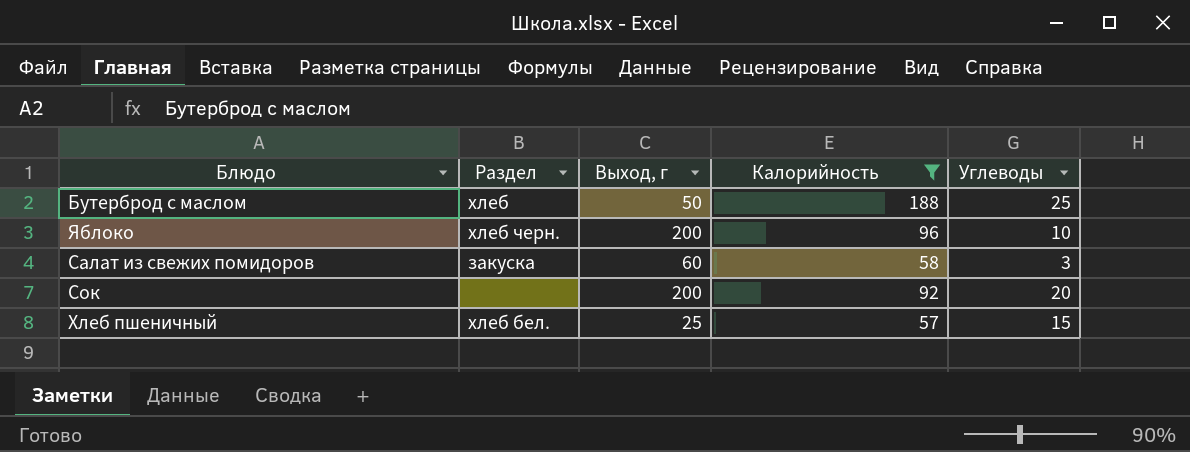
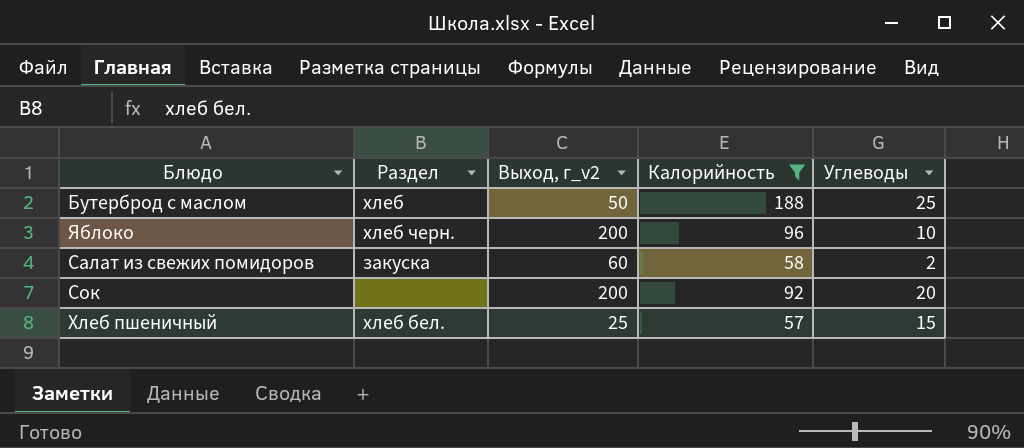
column name: Выход, г -> Выход, г_v2
Салат из свежих помидоров | Углеводы: 3 -> 2

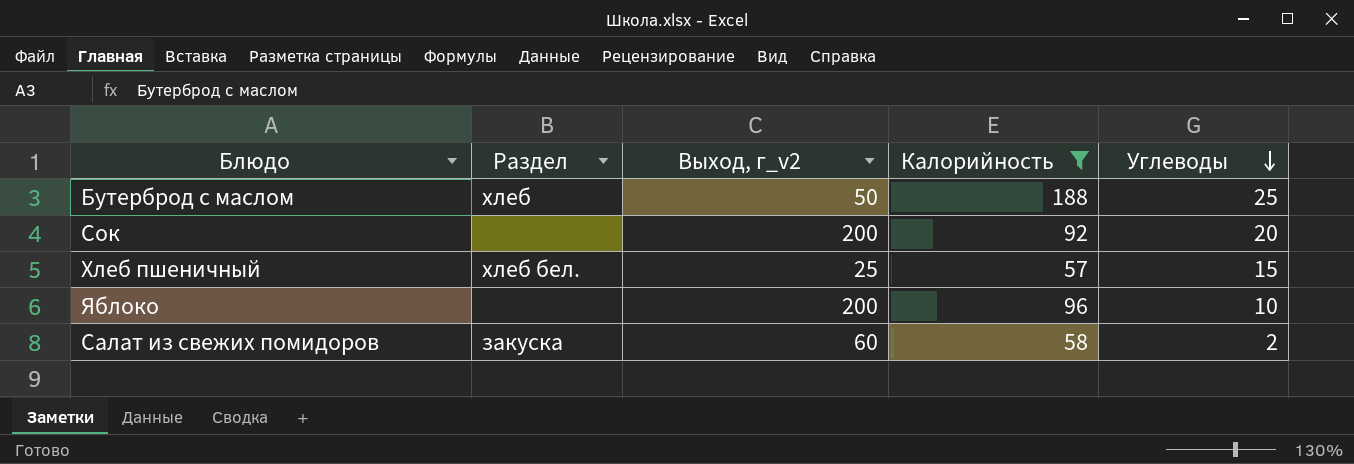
row order: none -> Углеводы descending
Яблоко | Раздел: хлеб черн. -> none

